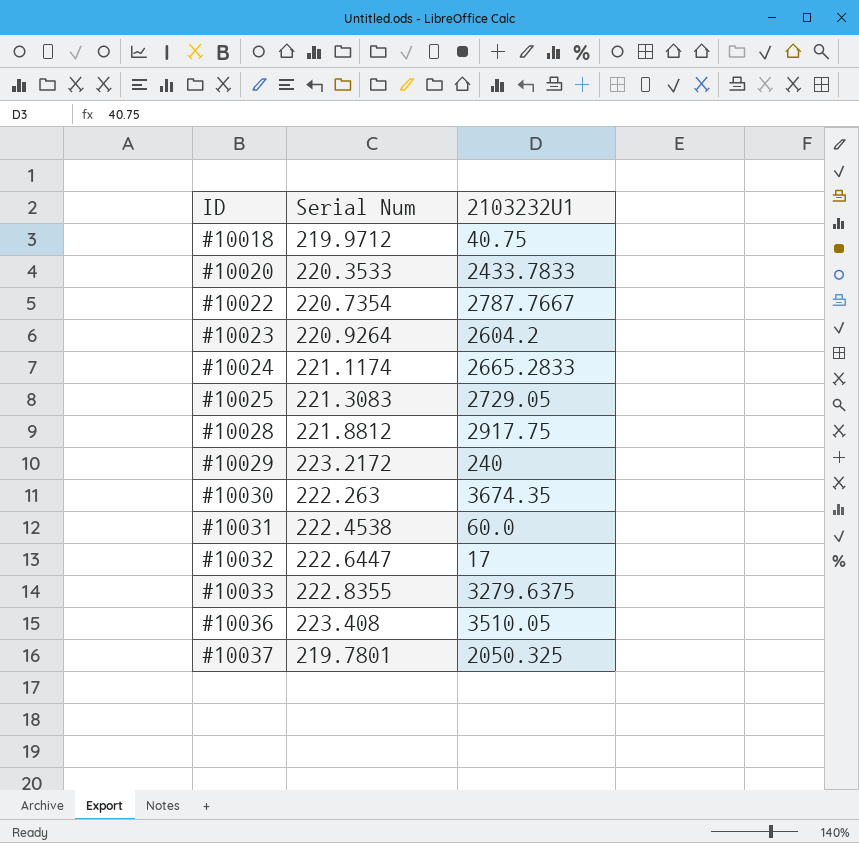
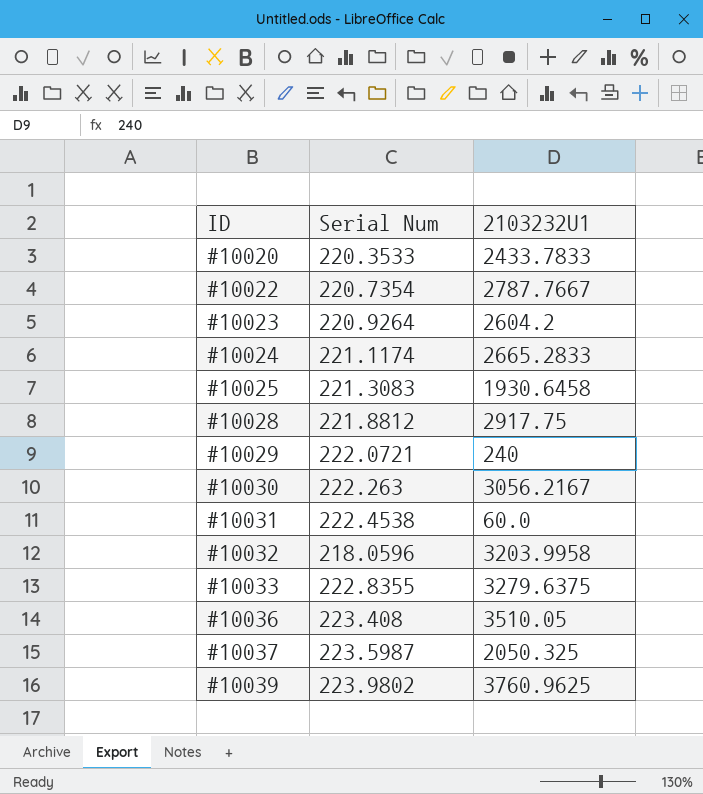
row #10018: 219.9712 | 40.75 -> none
#10025 | 2103232U1: 2729.05 -> 1930.6458
#10029 | Serial Num: 223.2172 -> 222.0721
#10030 | 2103232U1: 3674.35 -> 3056.2167
#10032 | Serial Num: 222.6447 -> 218.0596
#10032 | 2103232U1: 17 -> 3203.9958
#10037 | Serial Num: 219.7801 -> 223.5987
row #10039: none -> 223.9802 | 3760.9625

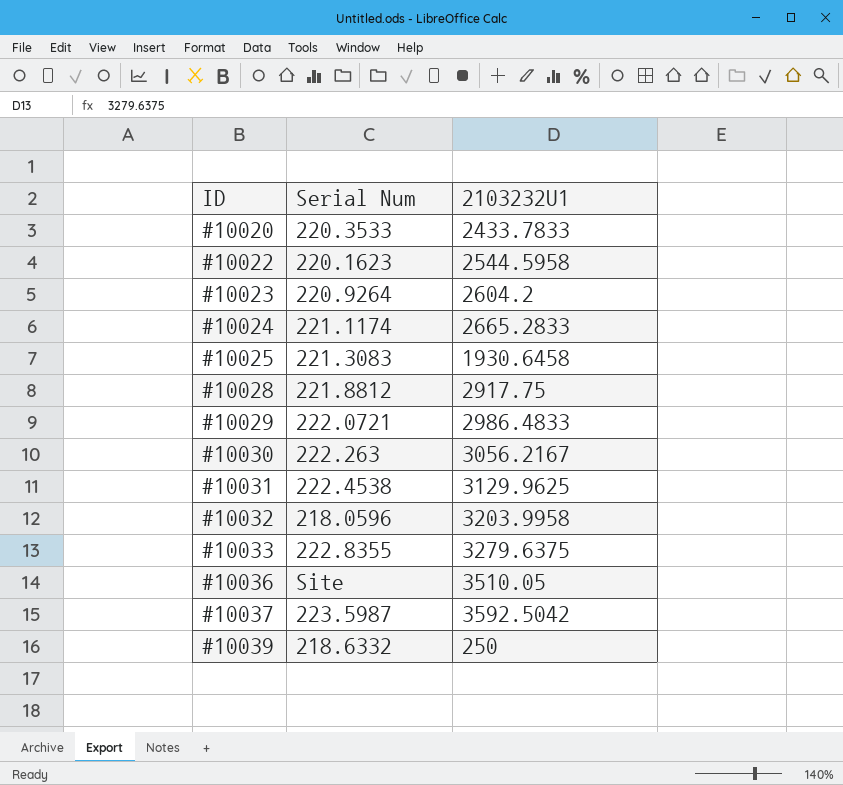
#10022 | Serial Num: 220.7354 -> 220.1623
#10022 | 2103232U1: 2787.7667 -> 2544.5958
#10029 | 2103232U1: 240 -> 2986.4833
#10031 | 2103232U1: 60.0 -> 3129.9625
#10036 | Serial Num: 223.408 -> Site
#10037 | 2103232U1: 2050.325 -> 3592.5042
#10039 | Serial Num: 223.9802 -> 218.6332
#10039 | 2103232U1: 3760.9625 -> 250

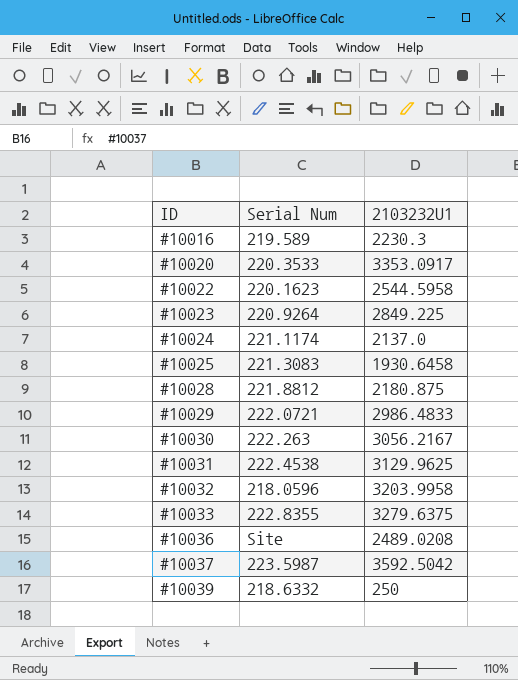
row #10016: none -> 219.589 | 2230.3
#10020 | 2103232U1: 2433.7833 -> 3353.0917
#10023 | 2103232U1: 2604.2 -> 2849.225
#10024 | 2103232U1: 2665.2833 -> 2137.0
#10028 | 2103232U1: 2917.75 -> 2180.875
#10036 | 2103232U1: 3510.05 -> 2489.0208

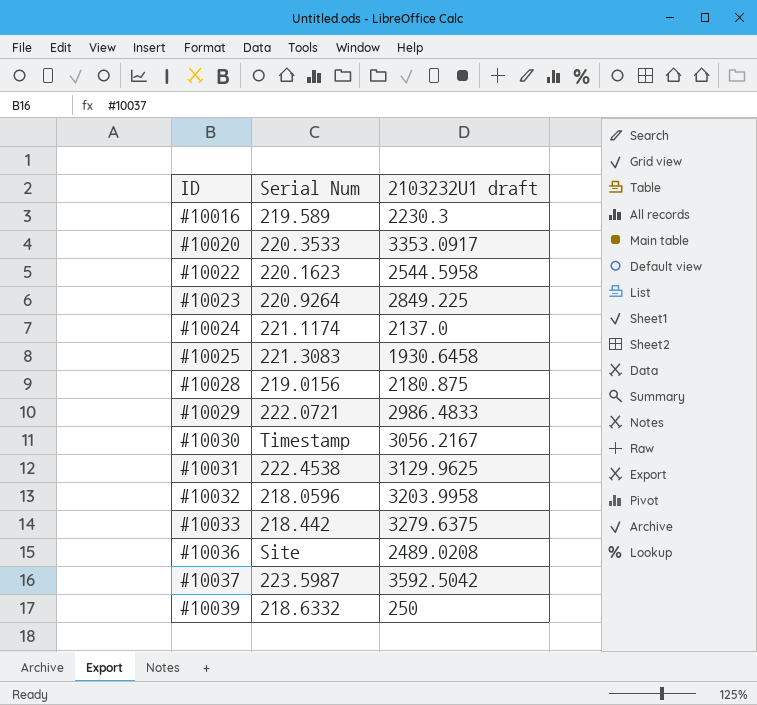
column name: 2103232U1 -> 2103232U1 draft
#10028 | Serial Num: 221.8812 -> 219.0156
#10030 | Serial Num: 222.263 -> Timestamp
#10033 | Serial Num: 222.8355 -> 218.442

